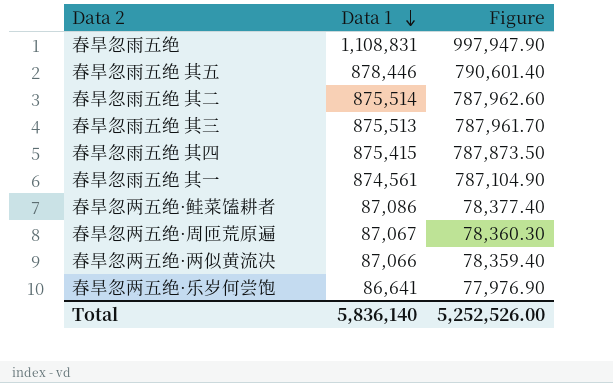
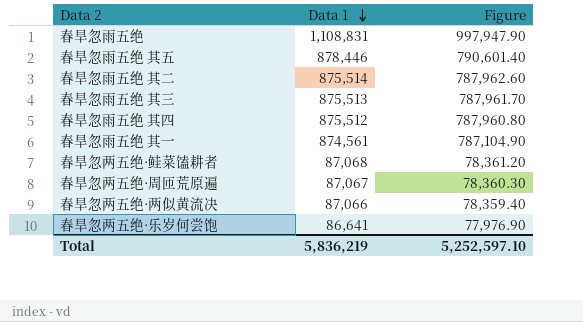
春旱忽雨五绝 其四 | Data 1: 875,415 -> 875,512
春旱忽雨五绝 其四 | Figure: 787,873.50 -> 787,960.80
春旱忽两五绝·鲑菜馌耕者 | Data 1: 87,086 -> 87,068
春旱忽两五绝·鲑菜馌耕者 | Figure: 78,377.40 -> 78,361.20
Total | Data 1: 5,836,140 -> 5,836,219
Total | Figure: 5,252,526.00 -> 5,252,597.10

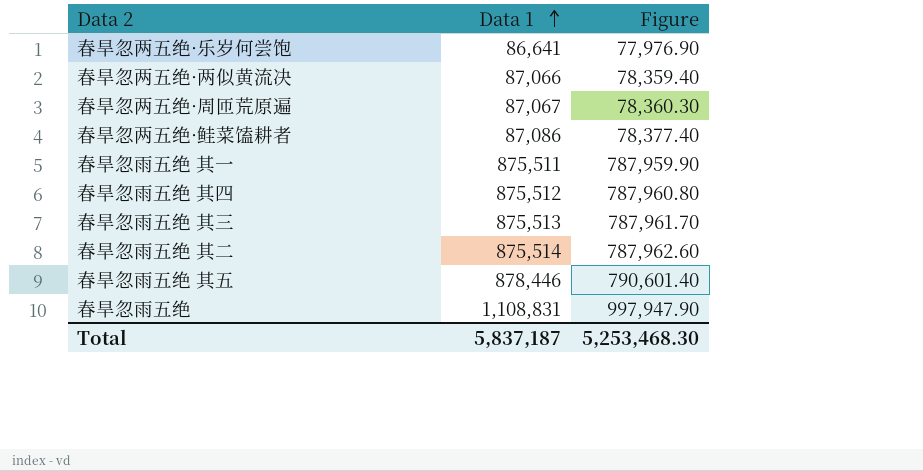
row order: Data 1 descending -> Data 1 ascending
春旱忽两五绝·鲑菜馌耕者 | Data 1: 87,068 -> 87,086
春旱忽两五绝·鲑菜馌耕者 | Figure: 78,361.20 -> 78,377.40
春旱忽雨五绝 其一 | Data 1: 874,561 -> 875,511
春旱忽雨五绝 其一 | Figure: 787,104.90 -> 787,959.90
Total | Data 1: 5,836,219 -> 5,837,187
Total | Figure: 5,252,597.10 -> 5,253,468.30

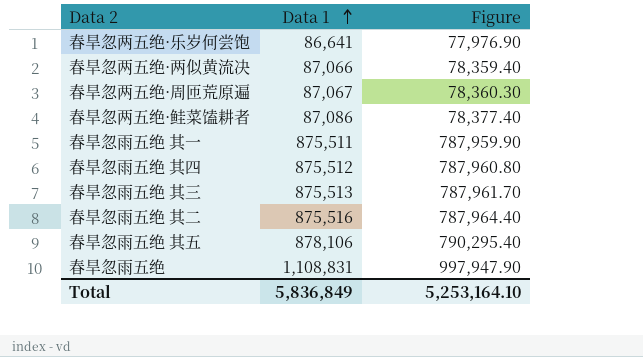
春旱忽雨五绝 其二 | Data 1: 875,514 -> 875,516
春旱忽雨五绝 其二 | Figure: 787,962.60 -> 787,964.40
春旱忽雨五绝 其五 | Data 1: 878,446 -> 878,106
春旱忽雨五绝 其五 | Figure: 790,601.40 -> 790,295.40
Total | Data 1: 5,837,187 -> 5,836,849
Total | Figure: 5,253,468.30 -> 5,253,164.10

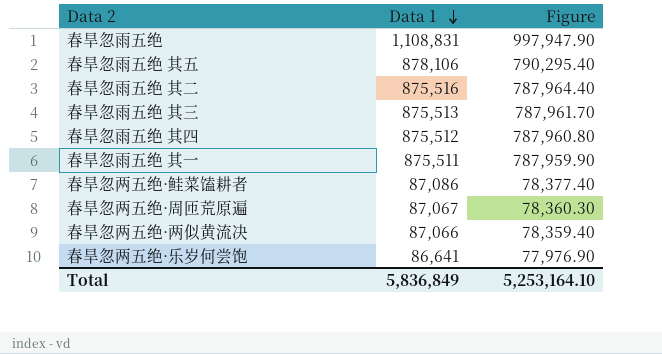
row order: Data 1 ascending -> Data 1 descending

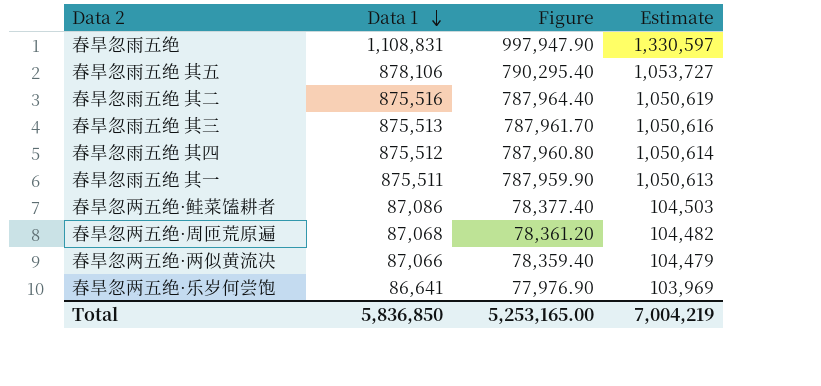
column Estimate | formula: none -> [Data 1] * 1.2
春旱忽两五绝·周匝荒原遍 | Data 1: 87,067 -> 87,068
春旱忽两五绝·周匝荒原遍 | Figure: 78,360.30 -> 78,361.20
Total | Data 1: 5,836,849 -> 5,836,850
Total | Figure: 5,253,164.10 -> 5,253,165.00

